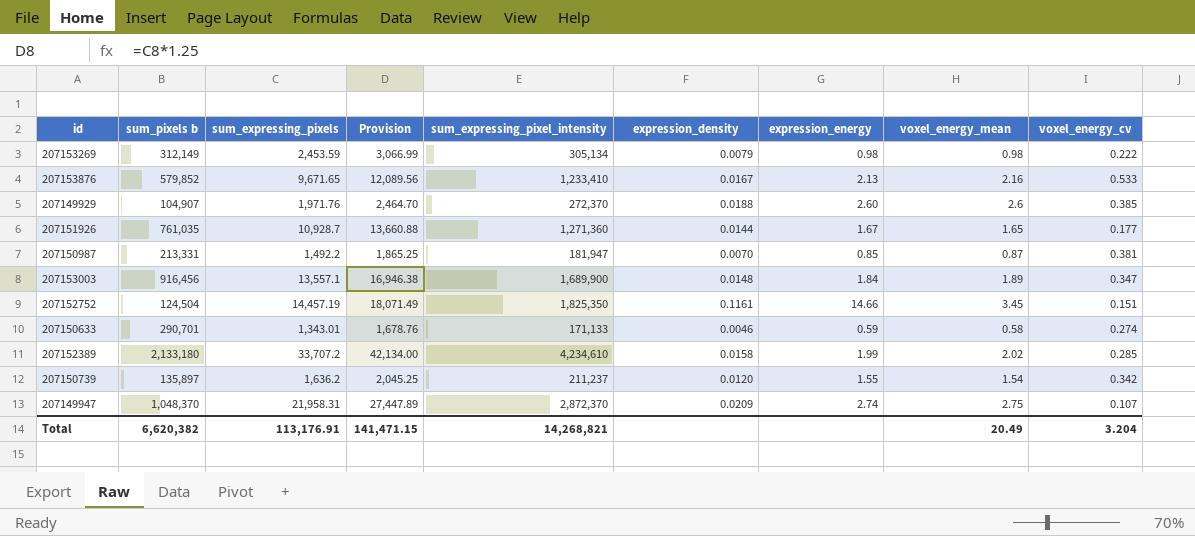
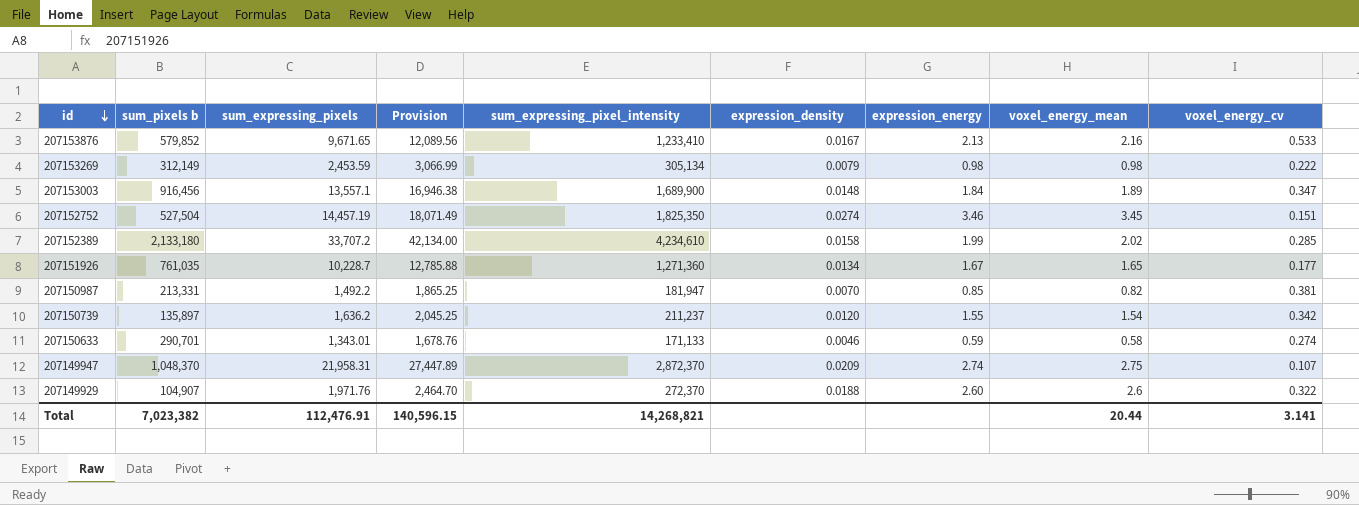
row order: none -> id descending
207152752 | sum_pixels b: 124,504 -> 527,504
207152752 | expression_density: 0.1161 -> 0.0274
207152752 | expression_energy: 14.66 -> 3.46
207151926 | sum_expressing_pixels: 10,928.7 -> 10,228.7
207151926 | Provision: 13,660.88 -> 12,785.88
207151926 | expression_density: 0.0144 -> 0.0134
207150987 | voxel_energy_mean: 0.87 -> 0.82
207149929 | voxel_energy_cv: 0.385 -> 0.322
Total | sum_pixels b: 6,620,382 -> 7,023,382
Total | sum_expressing_pixels: 113,176.91 -> 112,476.91
Total | Provision: 141,471.15 -> 140,596.15
Total | voxel_energy_mean: 20.49 -> 20.44
Total | voxel_energy_cv: 3.204 -> 3.141

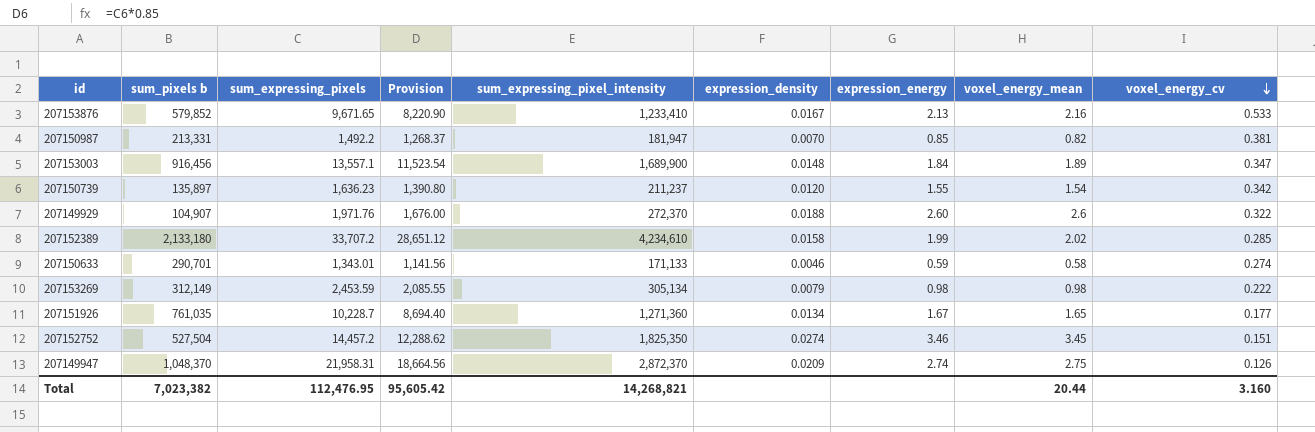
row order: id descending -> voxel_energy_cv descending
column Provision | formula: [sum_expressing_pixels] * 1.25 -> [sum_expressing_pixels] * 0.85
207150739 | sum_expressing_pixels: 1,636.2 -> 1,636.23
207152752 | sum_expressing_pixels: 14,457.19 -> 14,457.2
207149947 | voxel_energy_cv: 0.107 -> 0.126
Total | sum_expressing_pixels: 112,476.91 -> 112,476.95
Total | Provision: 140,596.15 -> 95,605.42
Total | voxel_energy_cv: 3.141 -> 3.160

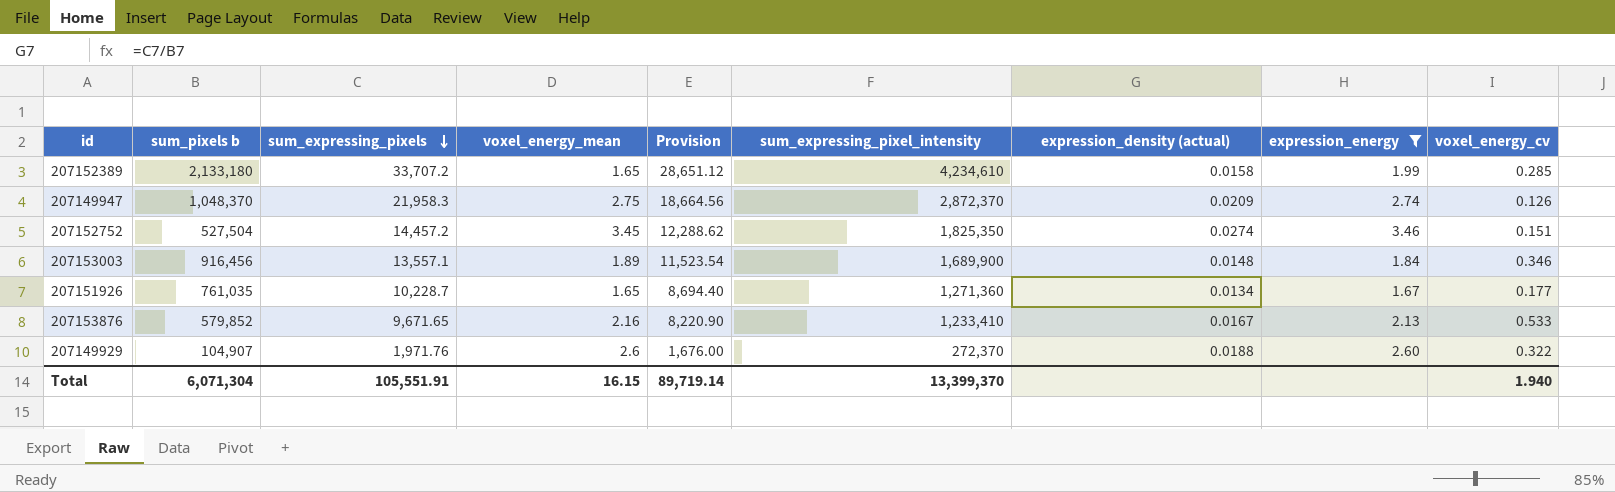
filter: none -> expression_energy >= 1.67
row order: voxel_energy_cv descending -> sum_expressing_pixels descending
column voxel_energy_mean | position: 8 -> 4
column name: expression_density -> expression_density (actual)
207152389 | voxel_energy_mean: 2.02 -> 1.65
207149947 | sum_expressing_pixels: 21,958.31 -> 21,958.3
207153003 | voxel_energy_cv: 0.347 -> 0.346
Total | sum_pixels b: 7,023,382 -> 6,071,304
Total | sum_expressing_pixels: 112,476.95 -> 105,551.91
Total | voxel_energy_mean: 20.44 -> 16.15
Total | Provision: 95,605.42 -> 89,719.14
Total | sum_expressing_pixel_intensity: 14,268,821 -> 13,399,370
Total | voxel_energy_cv: 3.160 -> 1.940

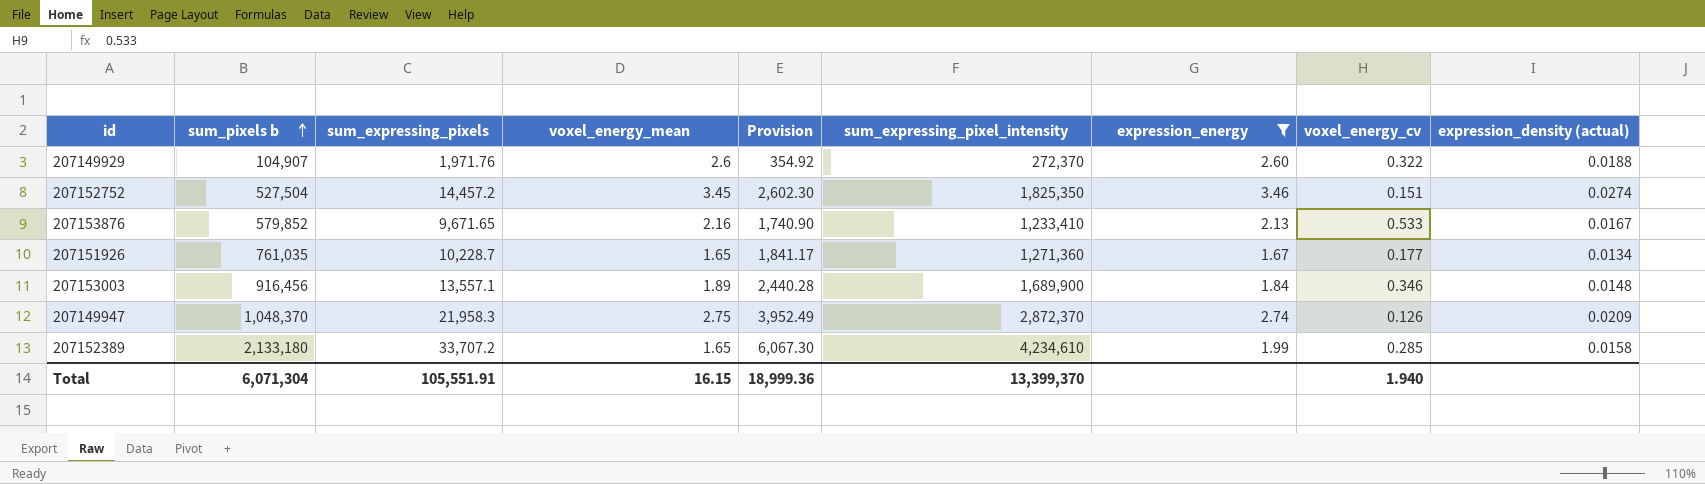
row order: sum_expressing_pixels descending -> sum_pixels b ascending
column Provision | formula: [sum_expressing_pixels] * 0.85 -> [sum_expressing_pixels] * 0.18
column expression_density (actual) | position: 7 -> 9
Total | Provision: 89,719.14 -> 18,999.36

